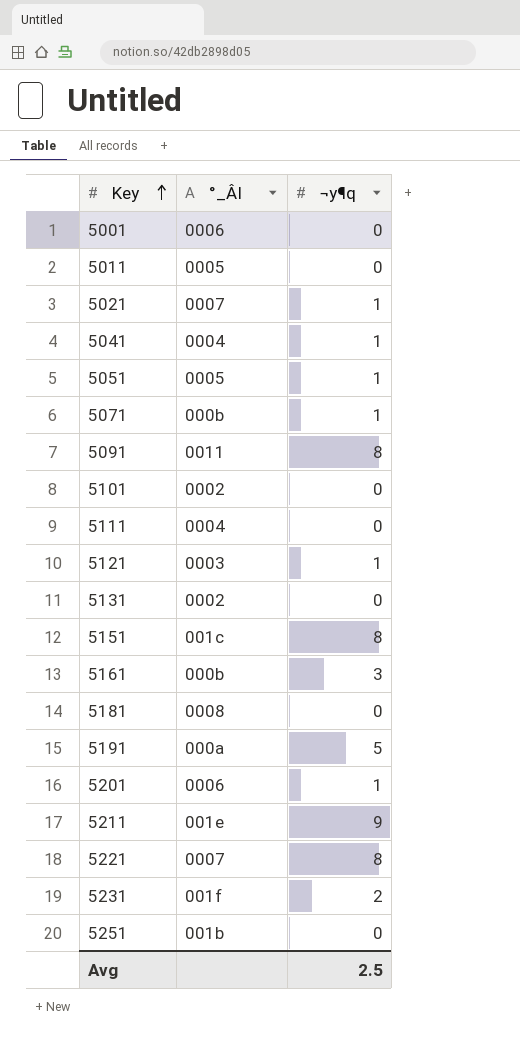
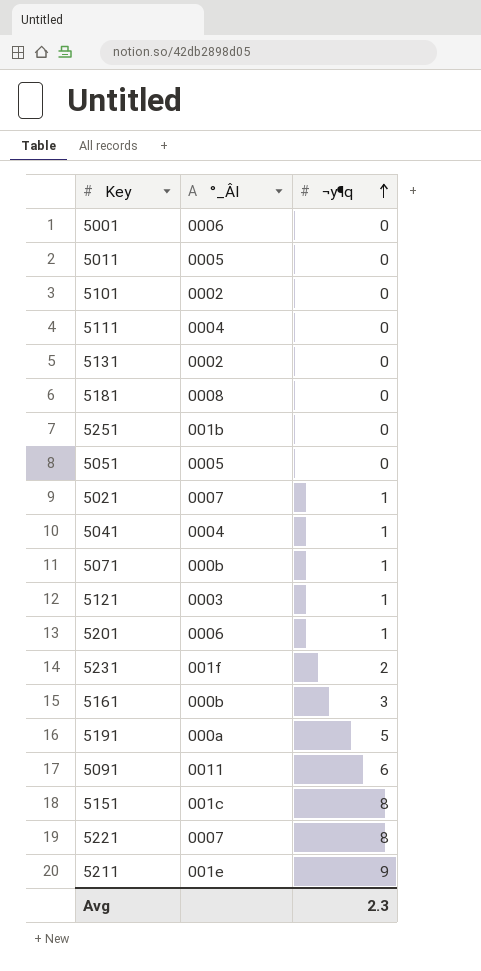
row order: Key ascending -> ¬y¶q ascending
5051 | ¬y¶q: 1 -> 0
5091 | ¬y¶q: 8 -> 6
Avg | ¬y¶q: 2.5 -> 2.3

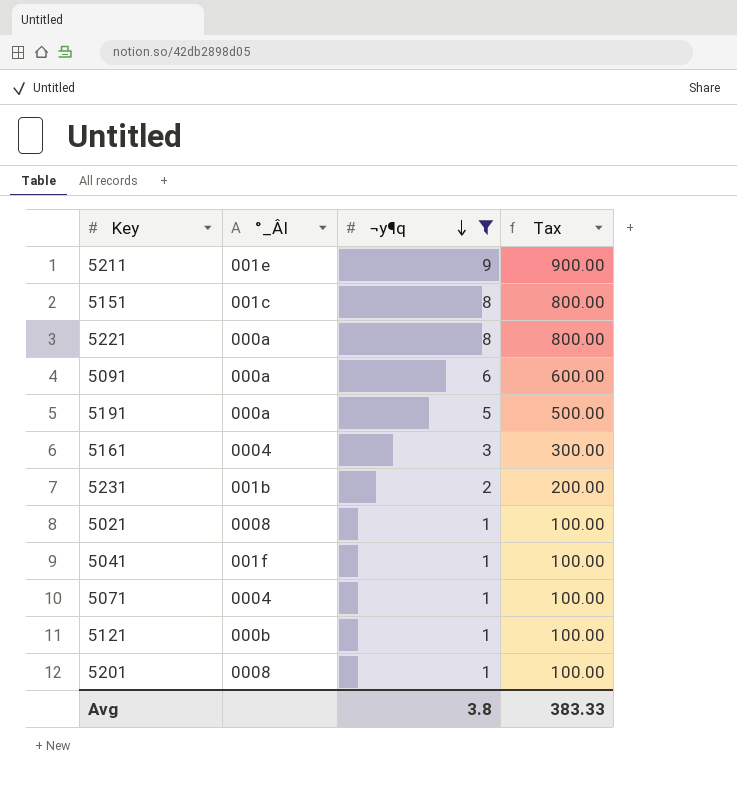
filter: none -> ¬y¶q != 0
row order: ¬y¶q ascending -> ¬y¶q descending
column Tax | formula: none -> [¬y¶q] * 100
5221 | °_ÂI: 0007 -> 000a
5091 | °_ÂI: 0011 -> 000a
5161 | °_ÂI: 000b -> 0004
5231 | °_ÂI: 001f -> 001b
5021 | °_ÂI: 0007 -> 0008
5041 | °_ÂI: 0004 -> 001f
5071 | °_ÂI: 000b -> 0004
5121 | °_ÂI: 0003 -> 000b
5201 | °_ÂI: 0006 -> 0008
Avg | ¬y¶q: 2.3 -> 3.8

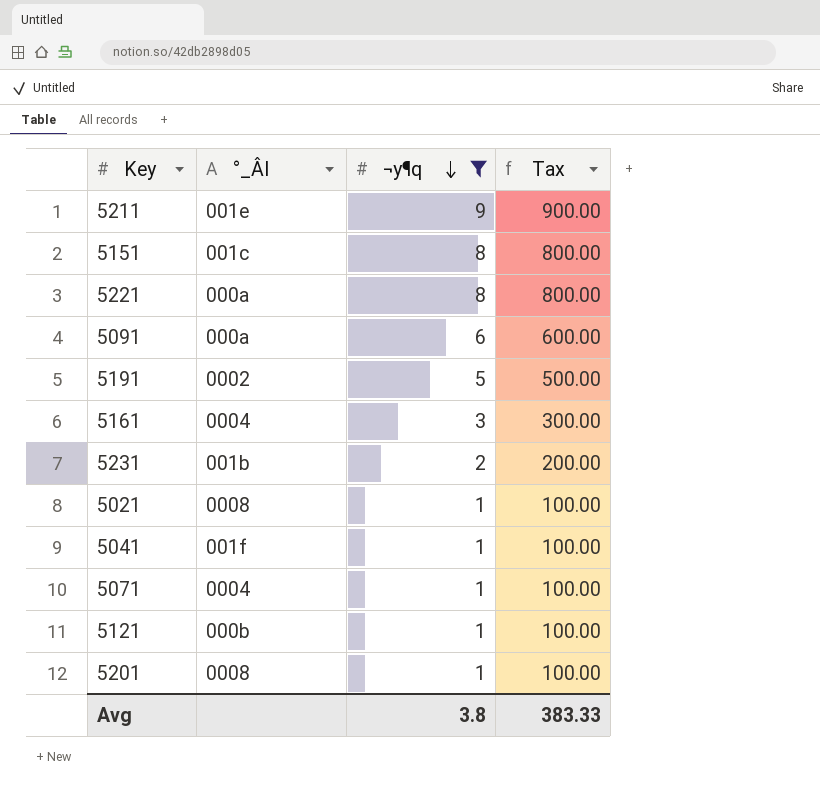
5191 | °_ÂI: 000a -> 0002

